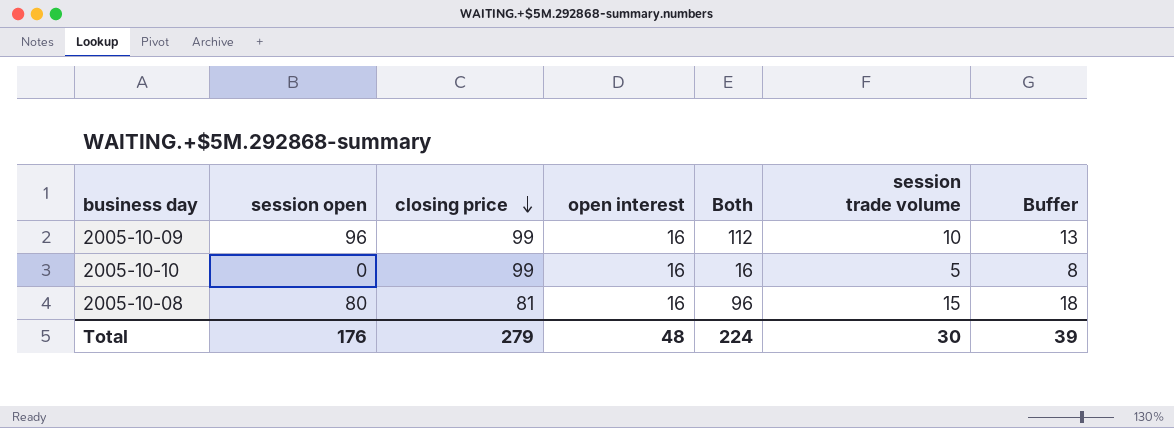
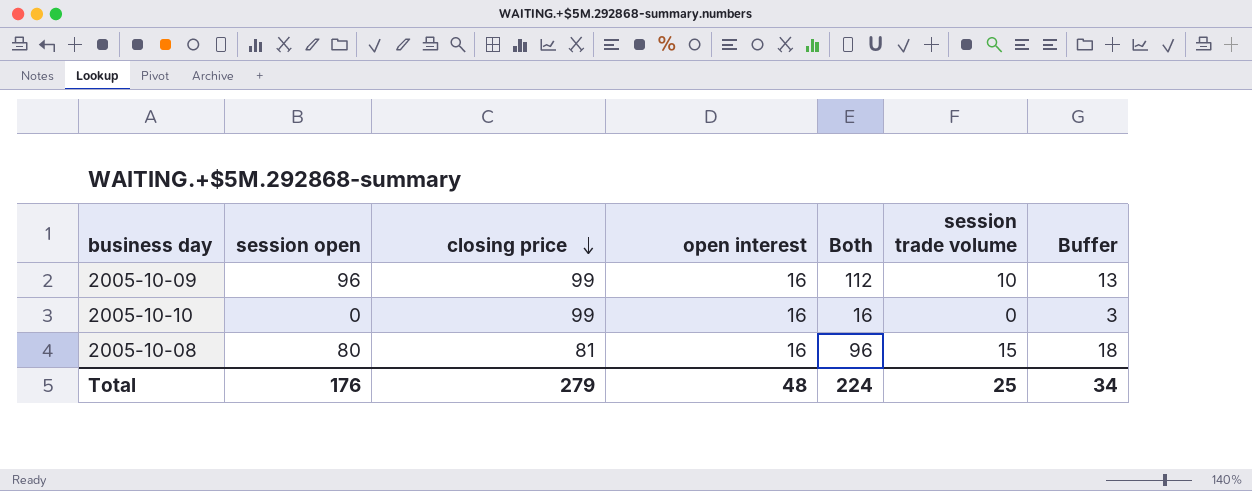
2005-10-10 | session trade volume: 5 -> 0
2005-10-10 | Buffer: 8 -> 3
Total | session trade volume: 30 -> 25
Total | Buffer: 39 -> 34

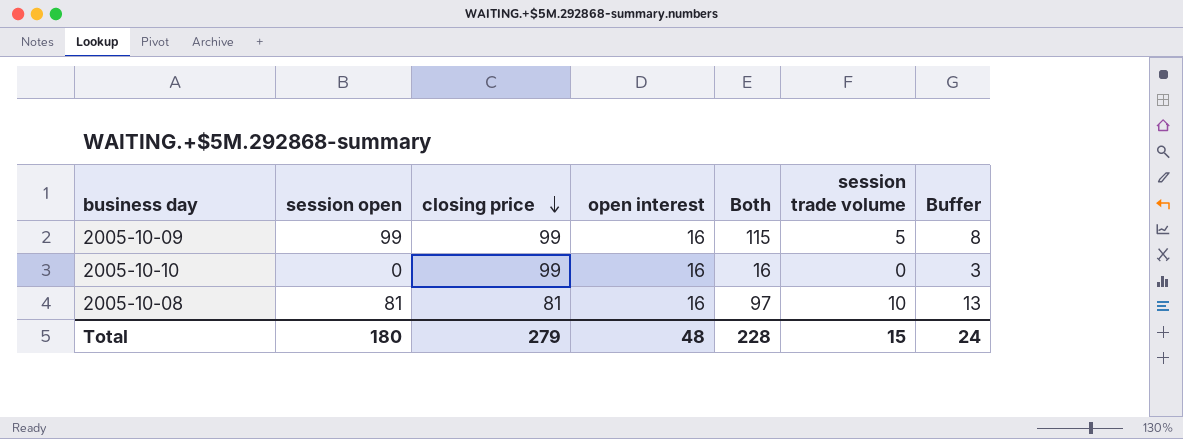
2005-10-09 | session open: 96 -> 99
2005-10-09 | Both: 112 -> 115
2005-10-09 | session trade volume: 10 -> 5
2005-10-09 | Buffer: 13 -> 8
2005-10-08 | session open: 80 -> 81
2005-10-08 | Both: 96 -> 97
2005-10-08 | session trade volume: 15 -> 10
2005-10-08 | Buffer: 18 -> 13
Total | session open: 176 -> 180
Total | Both: 224 -> 228
Total | session trade volume: 25 -> 15
Total | Buffer: 34 -> 24

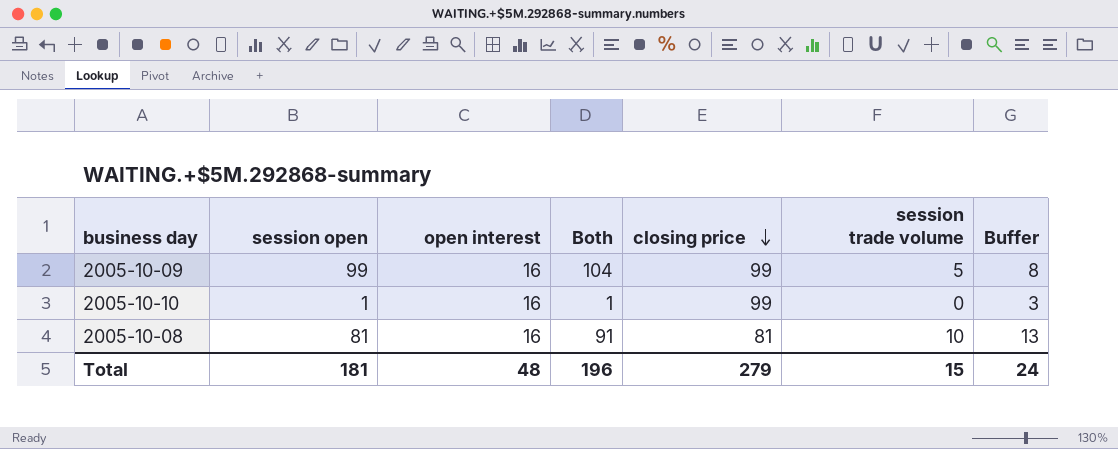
column Both | formula: [session open] + [open interest] -> [session open] + [session trade volume]
column closing price | position: 3 -> 5
2005-10-10 | session open: 0 -> 1
Total | session open: 180 -> 181
Total | Both: 228 -> 196

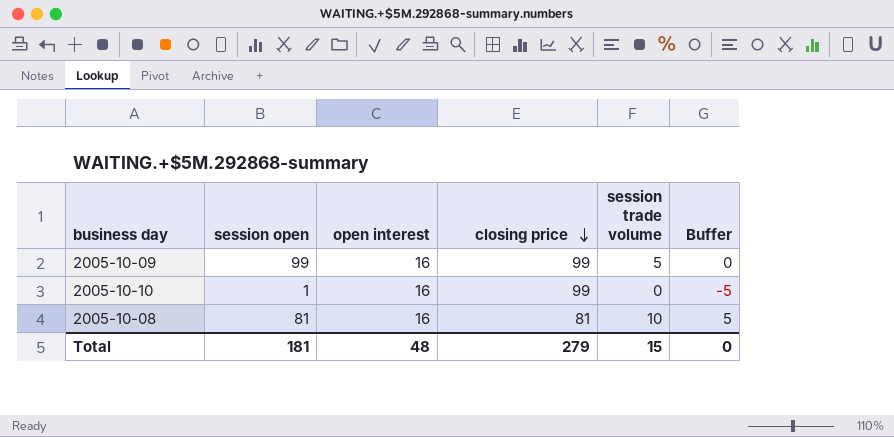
column Both | formula: [session open] + [session trade volume] -> none
column Buffer | formula: [session trade volume] + 3 -> [session trade volume] - 5
Total | Buffer: 24 -> 0

